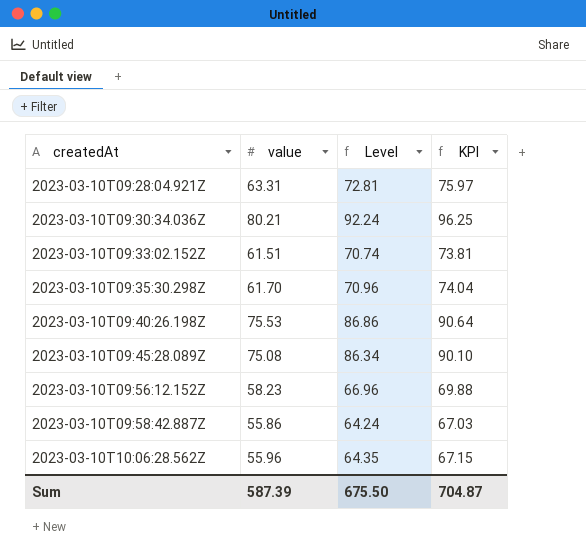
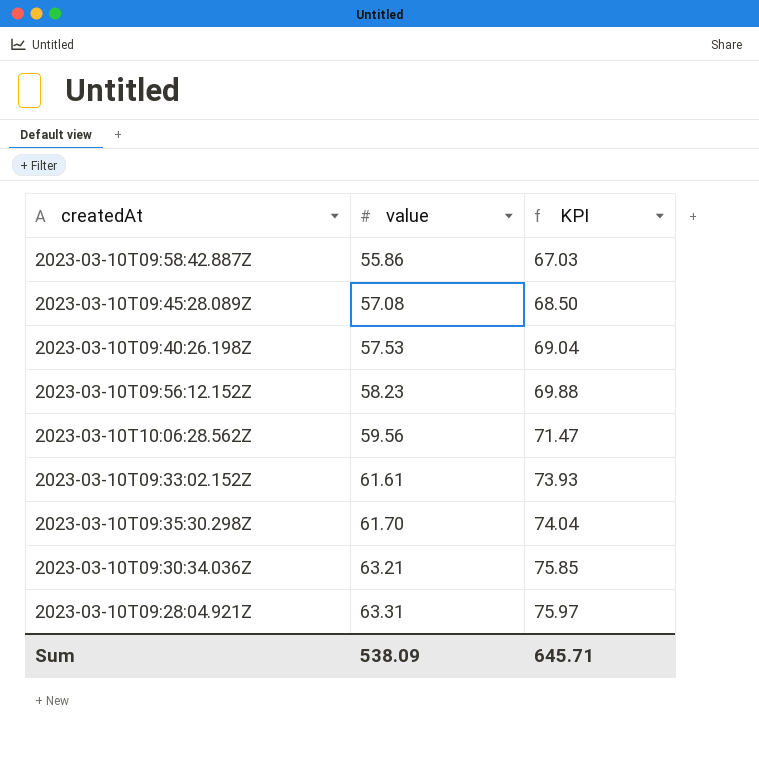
row order: createdAt ascending -> value ascending
column Level | formula: [value] * 1.15 -> none
2023-03-10T09:45:28.089Z | value: 75.08 -> 57.08
2023-03-10T09:45:28.089Z | KPI: 90.10 -> 68.50
2023-03-10T09:40:26.198Z | value: 75.53 -> 57.53
2023-03-10T09:40:26.198Z | KPI: 90.64 -> 69.04
2023-03-10T10:06:28.562Z | value: 55.96 -> 59.56
2023-03-10T10:06:28.562Z | KPI: 67.15 -> 71.47
2023-03-10T09:33:02.152Z | value: 61.51 -> 61.61
2023-03-10T09:33:02.152Z | KPI: 73.81 -> 73.93
2023-03-10T09:30:34.036Z | value: 80.21 -> 63.21
2023-03-10T09:30:34.036Z | KPI: 96.25 -> 75.85
Sum | value: 587.39 -> 538.09
Sum | KPI: 704.87 -> 645.71

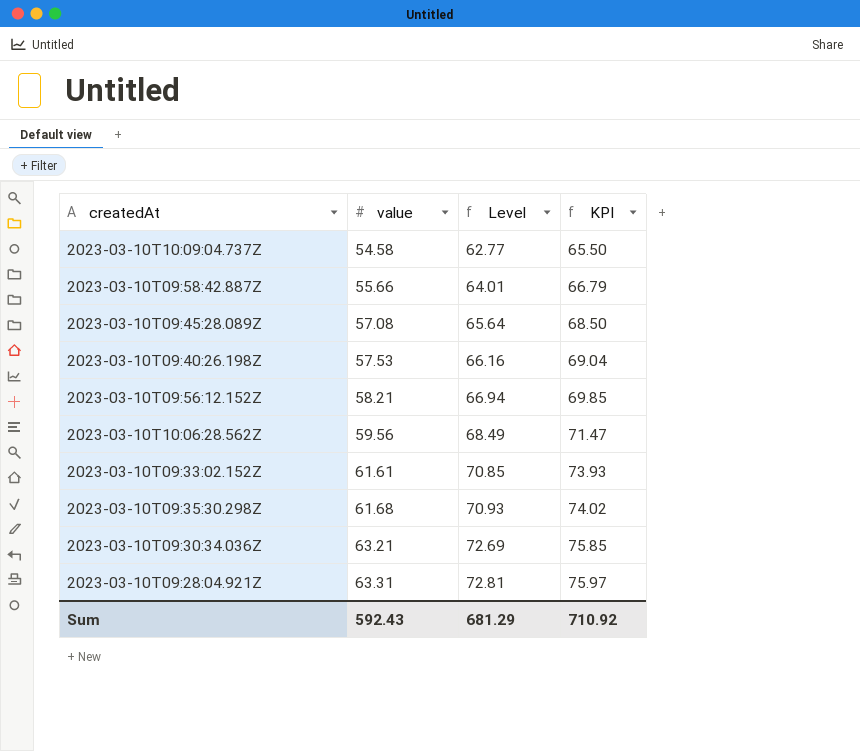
column Level | formula: none -> [value] * 1.15
row 2023-03-10T10:09:04.737Z: none -> 54.58 | 62.77 | 65.50
2023-03-10T09:58:42.887Z | value: 55.86 -> 55.66
2023-03-10T09:58:42.887Z | KPI: 67.03 -> 66.79
2023-03-10T09:56:12.152Z | value: 58.23 -> 58.21
2023-03-10T09:56:12.152Z | KPI: 69.88 -> 69.85
2023-03-10T09:35:30.298Z | value: 61.70 -> 61.68
2023-03-10T09:35:30.298Z | KPI: 74.04 -> 74.02
Sum | value: 538.09 -> 592.43
Sum | KPI: 645.71 -> 710.92

